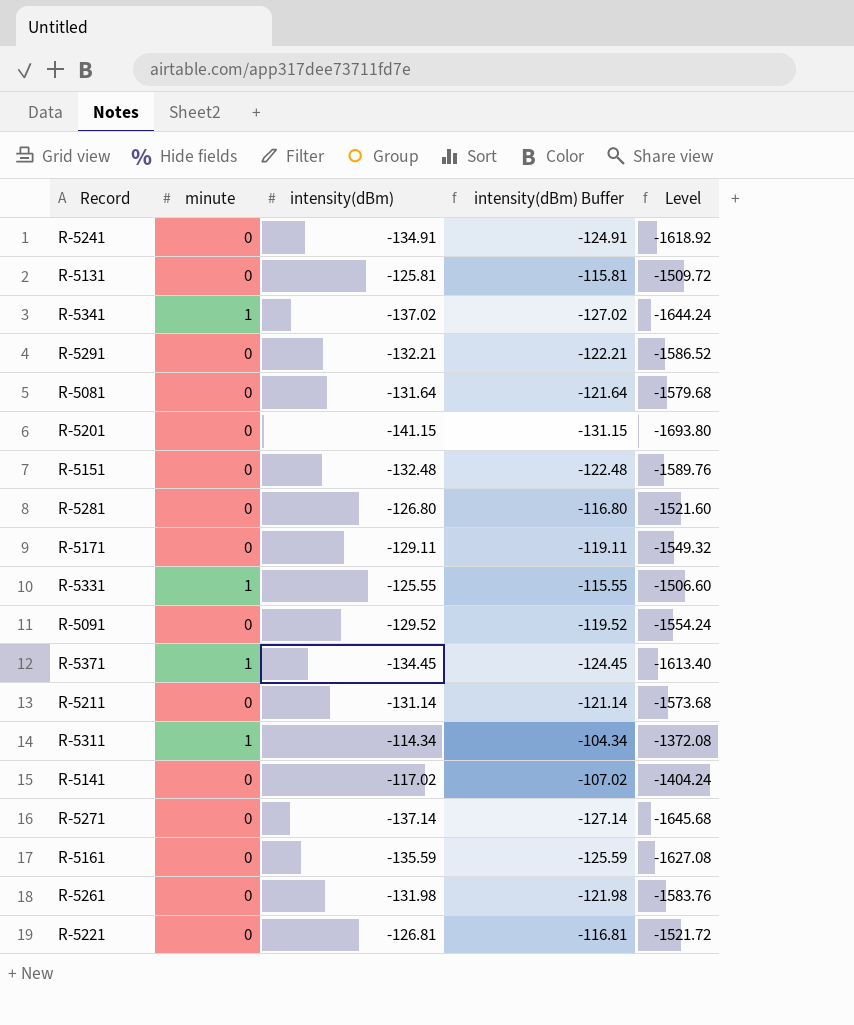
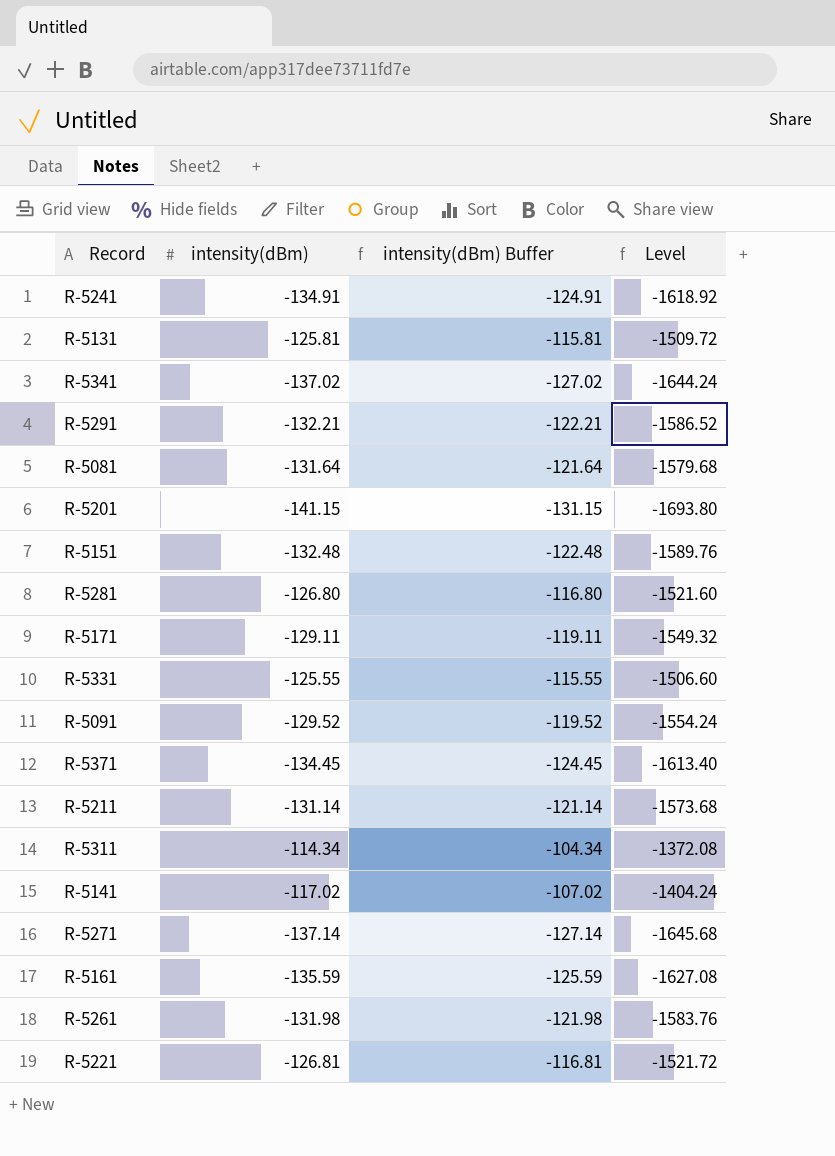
column minute | position: 2 -> none

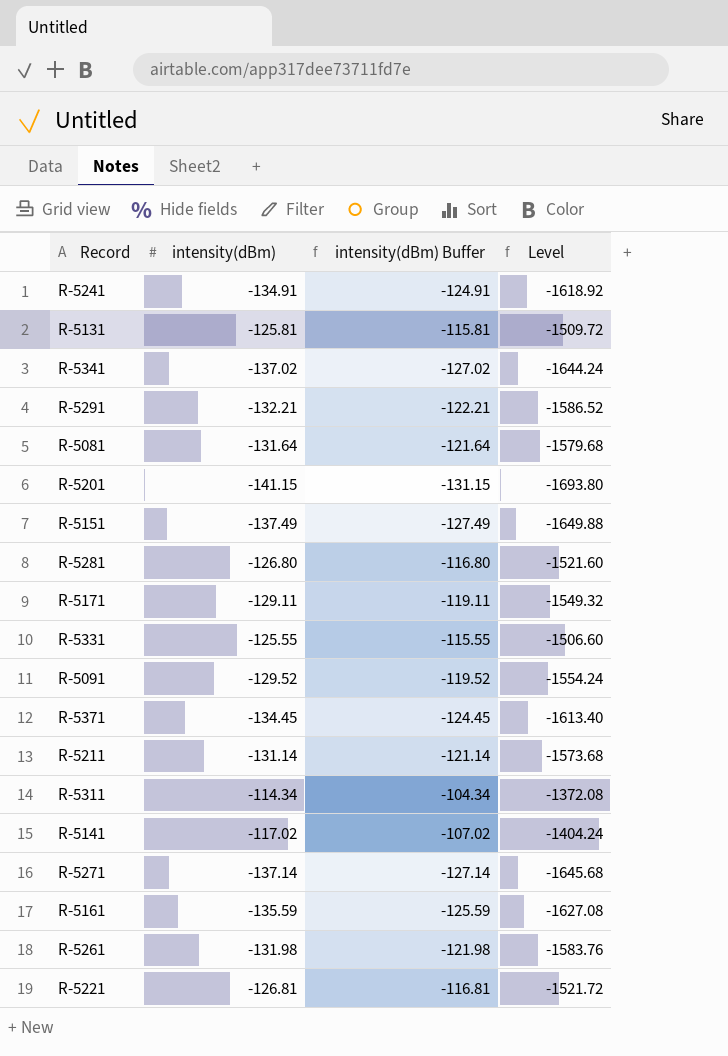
R-5151 | intensity(dBm): -132.48 -> -137.49
R-5151 | intensity(dBm) Buffer: -122.48 -> -127.49
R-5151 | Level: -1589.76 -> -1649.88

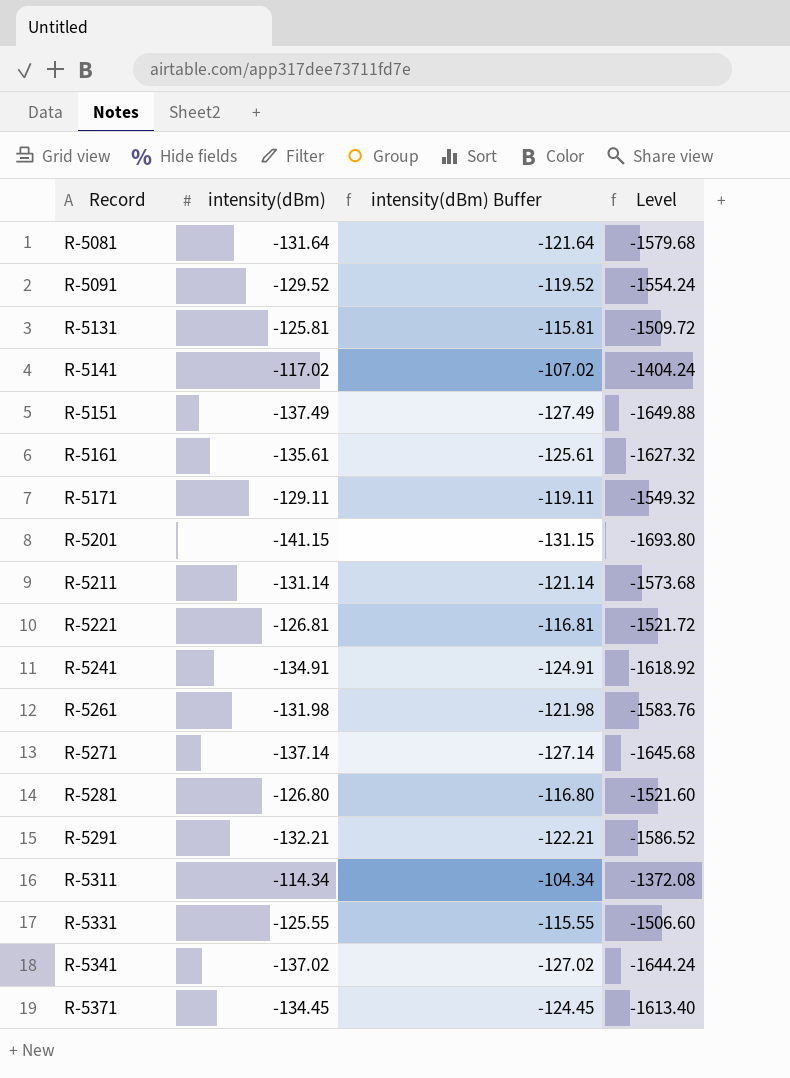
row order: none -> Record ascending
R-5161 | intensity(dBm): -135.59 -> -135.61
R-5161 | intensity(dBm) Buffer: -125.59 -> -125.61
R-5161 | Level: -1627.08 -> -1627.32

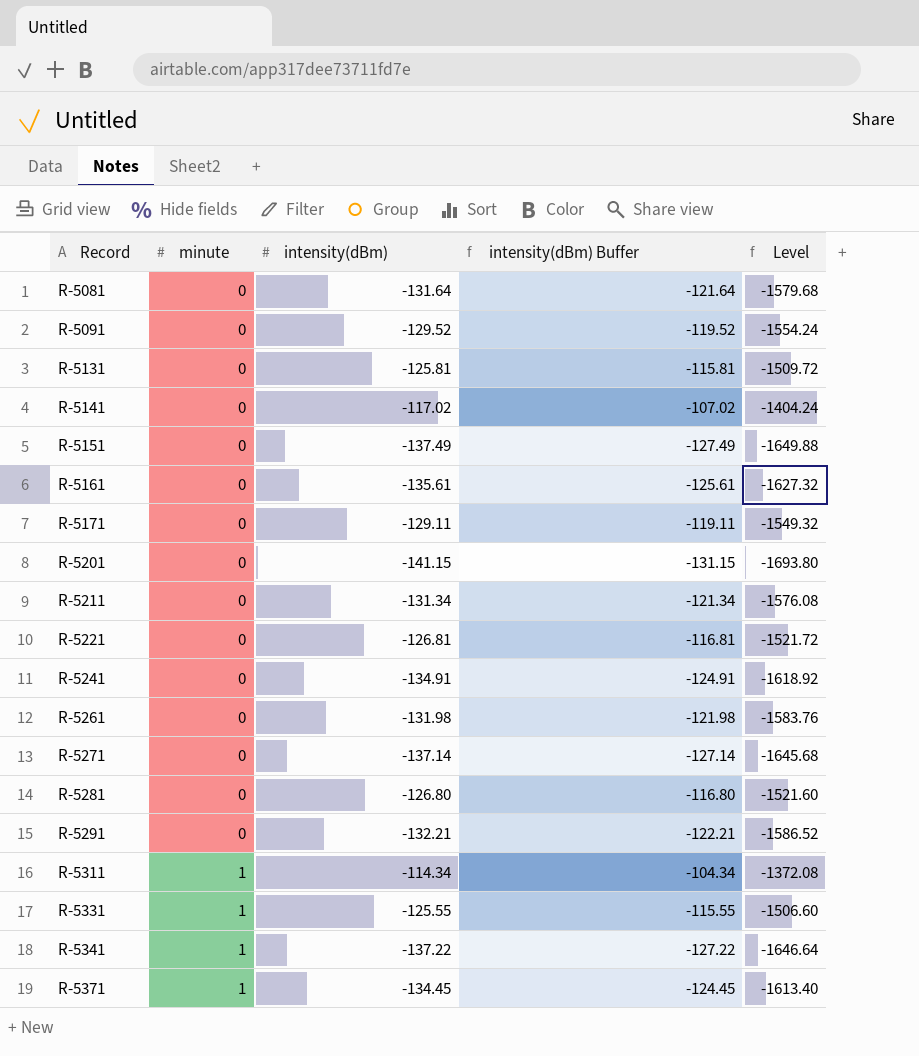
column minute | position: none -> 2
R-5211 | intensity(dBm): -131.14 -> -131.34
R-5211 | intensity(dBm) Buffer: -121.14 -> -121.34
R-5211 | Level: -1573.68 -> -1576.08
R-5341 | intensity(dBm): -137.02 -> -137.22
R-5341 | intensity(dBm) Buffer: -127.02 -> -127.22
R-5341 | Level: -1644.24 -> -1646.64

